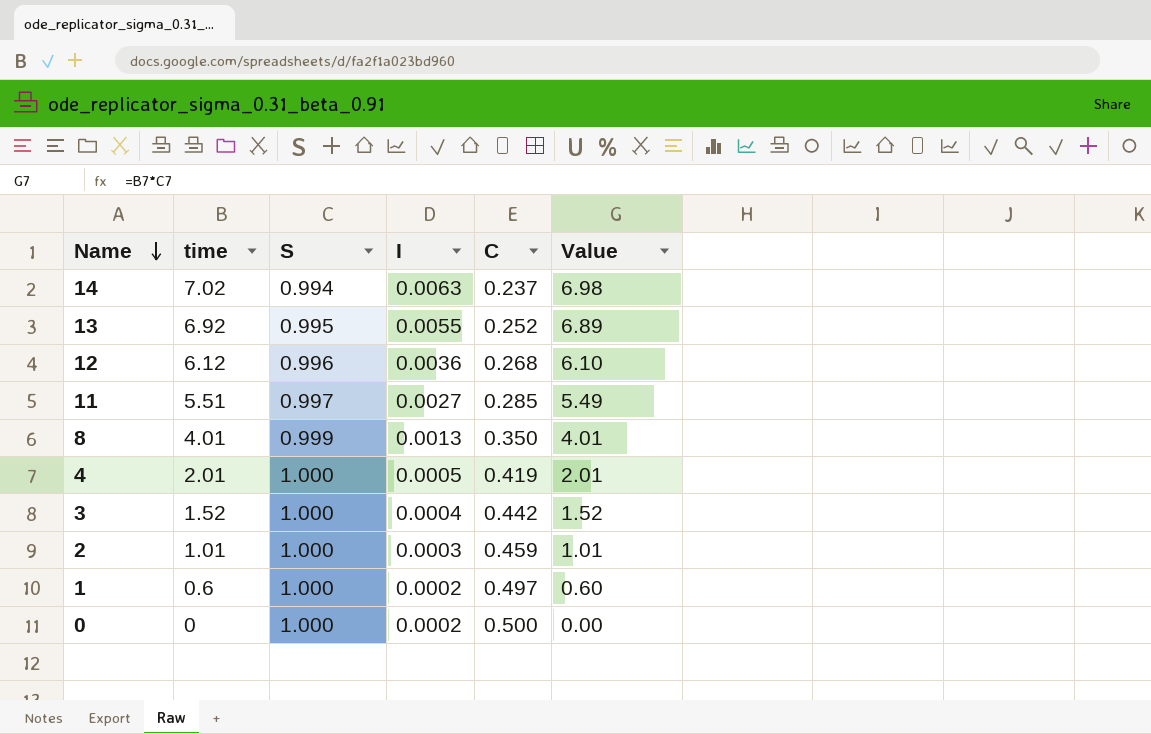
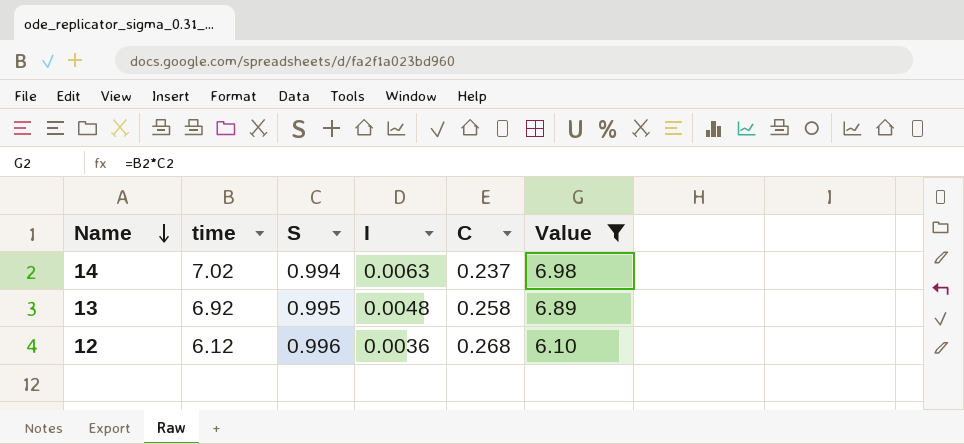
filter: none -> Value >= 6.10
13 | I: 0.0055 -> 0.0048
13 | C: 0.252 -> 0.258

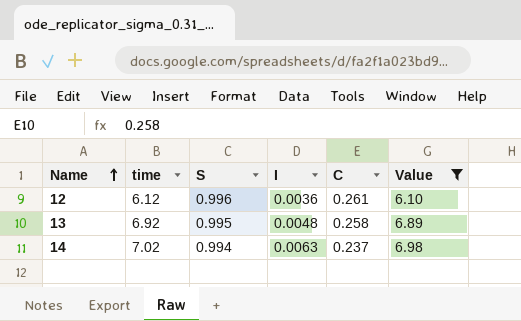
row order: Name descending -> Name ascending
12 | C: 0.268 -> 0.261

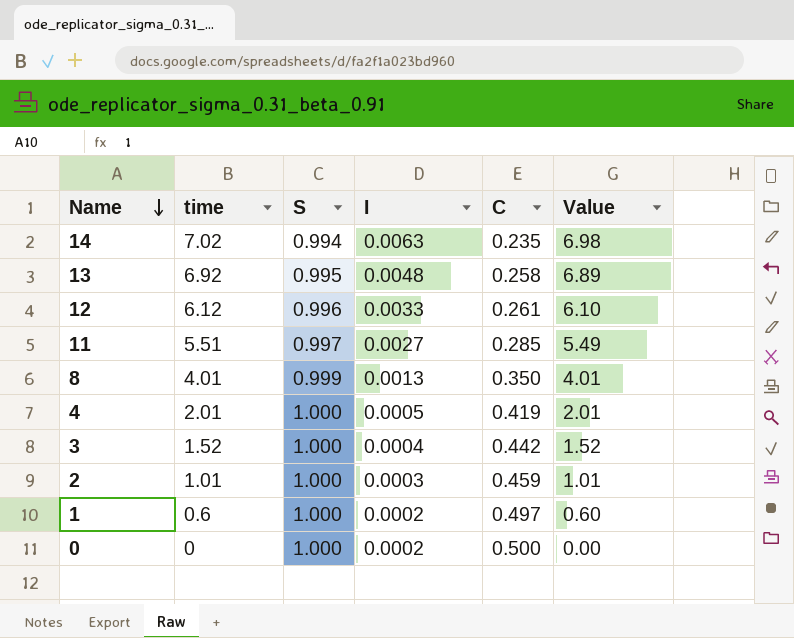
filter: Value >= 6.10 -> none
row order: Name ascending -> Name descending
14 | C: 0.237 -> 0.235
12 | I: 0.0036 -> 0.0033

